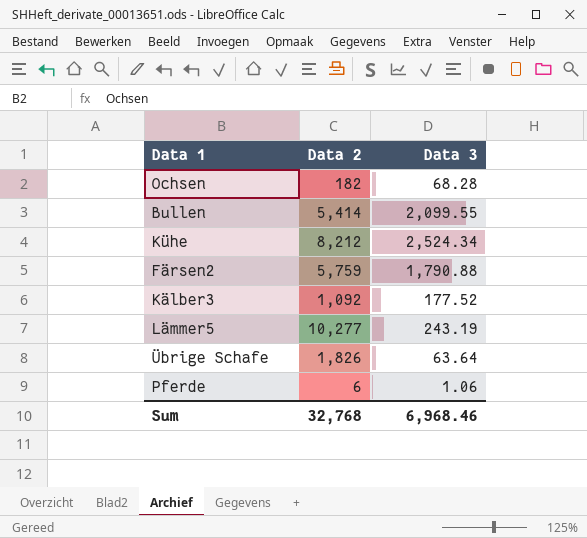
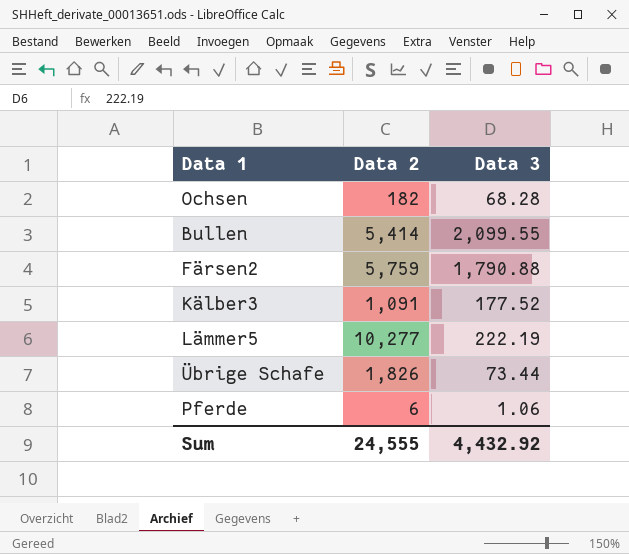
row Kühe: 8,212 | 2,524.34 -> none
Kälber3 | Data 2: 1,092 -> 1,091
Lämmer5 | Data 3: 243.19 -> 222.19
Übrige Schafe | Data 3: 63.64 -> 73.44
Sum | Data 2: 32,768 -> 24,555
Sum | Data 3: 6,968.46 -> 4,432.92

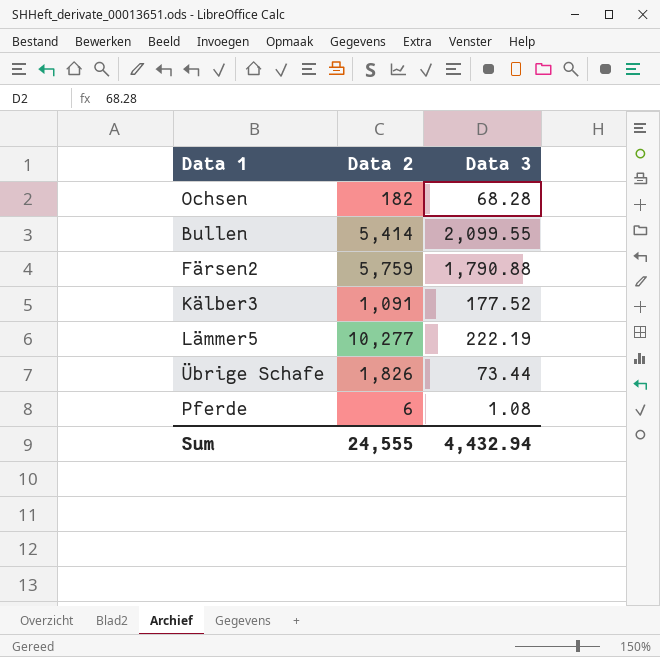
Pferde | Data 3: 1.06 -> 1.08
Sum | Data 3: 4,432.92 -> 4,432.94

